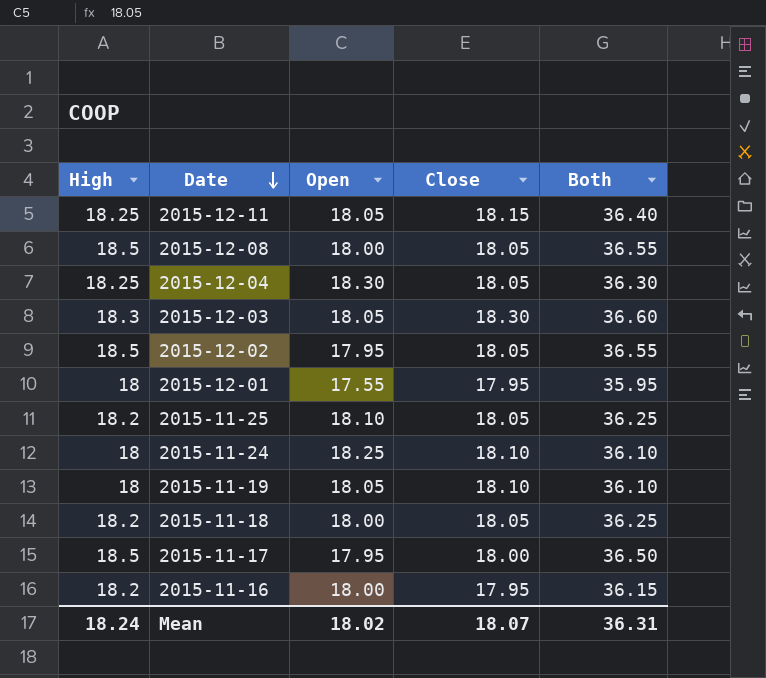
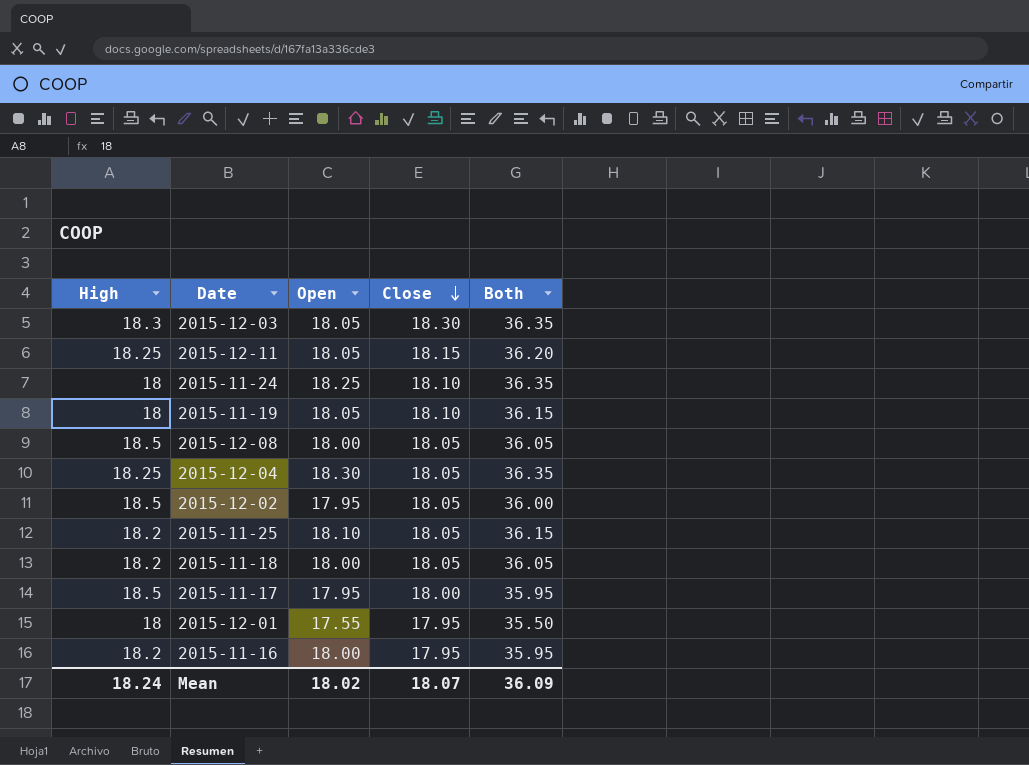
row order: Date descending -> Close descending
column Both | formula: [High] + [Close] -> [Open] + [Close]
Mean | Both: 36.31 -> 36.09

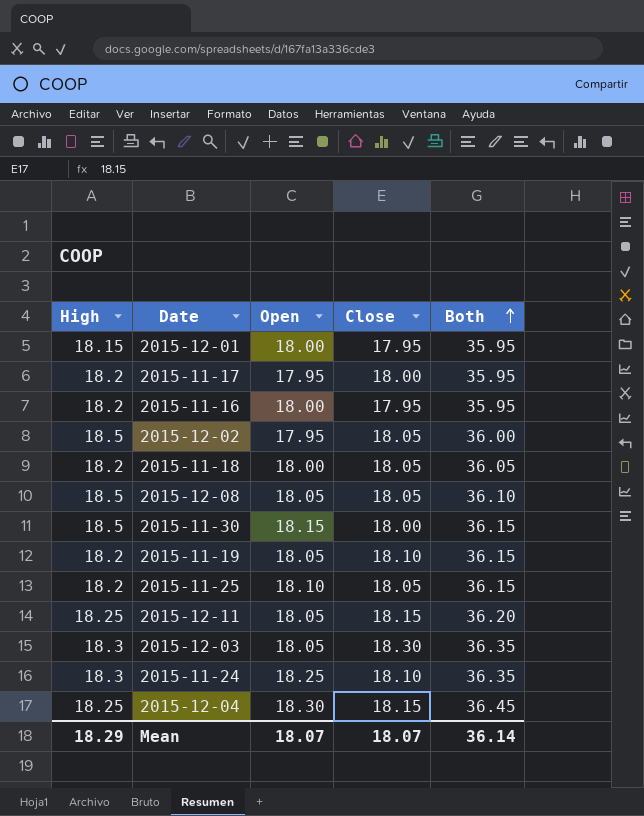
row order: Close descending -> Both ascending
2015-12-01 | High: 18 -> 18.15
2015-12-01 | Open: 17.55 -> 18.00
2015-12-01 | Both: 35.50 -> 35.95
2015-11-17 | High: 18.5 -> 18.2
2015-12-08 | Open: 18.00 -> 18.05
2015-12-08 | Both: 36.05 -> 36.10
row 2015-11-30: none -> 18.5 | 18.15 | 18.00 | 36.15
2015-11-19 | High: 18 -> 18.2
2015-11-24 | High: 18 -> 18.3
2015-12-04 | Close: 18.05 -> 18.15
2015-12-04 | Both: 36.35 -> 36.45
Mean | High: 18.24 -> 18.29
Mean | Open: 18.02 -> 18.07
Mean | Both: 36.09 -> 36.14

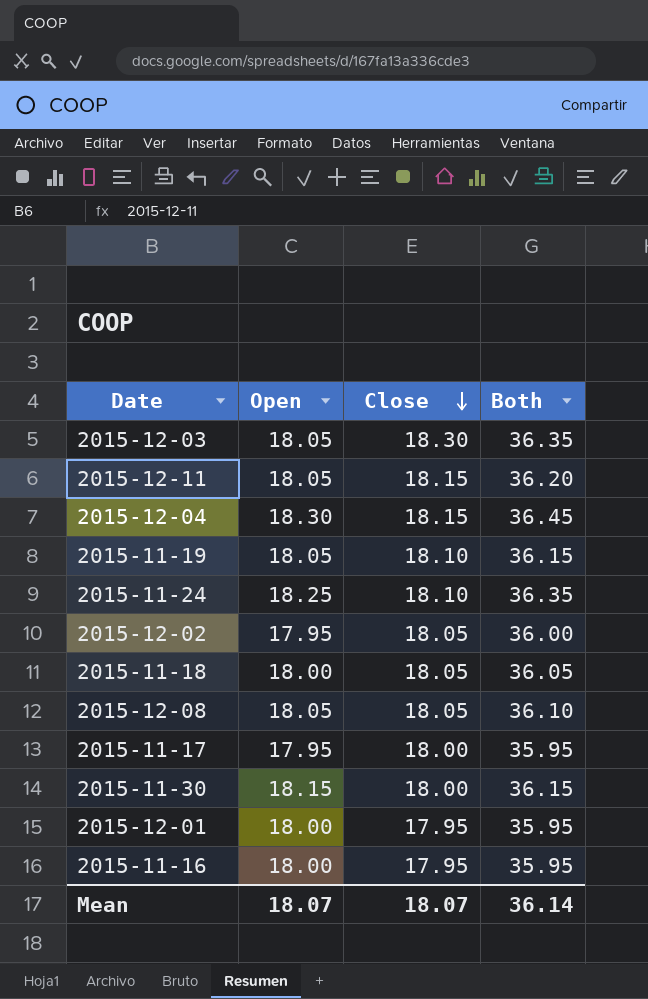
row order: Both ascending -> Close descending
column High | position: 1 -> none
row 2015-11-25: 18.2 | 18.10 | 18.05 | 36.15 -> none

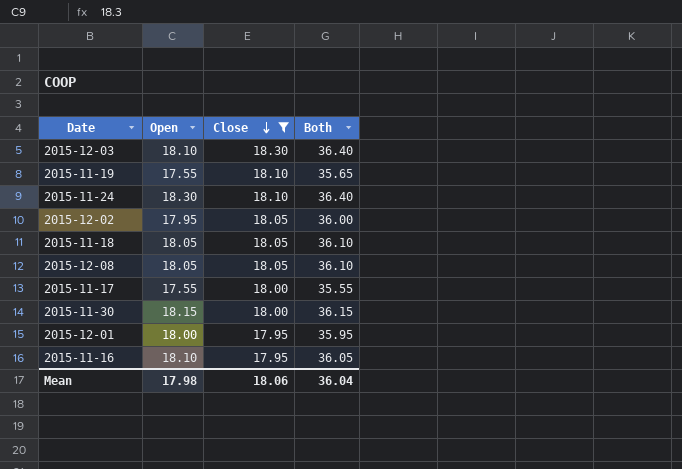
filter: none -> Close != 18.15
2015-12-03 | Open: 18.05 -> 18.10
2015-12-03 | Both: 36.35 -> 36.40
2015-11-19 | Open: 18.05 -> 17.55
2015-11-19 | Both: 36.15 -> 35.65
2015-11-24 | Open: 18.25 -> 18.30
2015-11-24 | Both: 36.35 -> 36.40
2015-11-18 | Open: 18.00 -> 18.05
2015-11-18 | Both: 36.05 -> 36.10
2015-11-17 | Open: 17.95 -> 17.55
2015-11-17 | Both: 35.95 -> 35.55
2015-11-16 | Open: 18.00 -> 18.10
2015-11-16 | Both: 35.95 -> 36.05
Mean | Open: 18.07 -> 17.98
Mean | Close: 18.07 -> 18.06
Mean | Both: 36.14 -> 36.04

